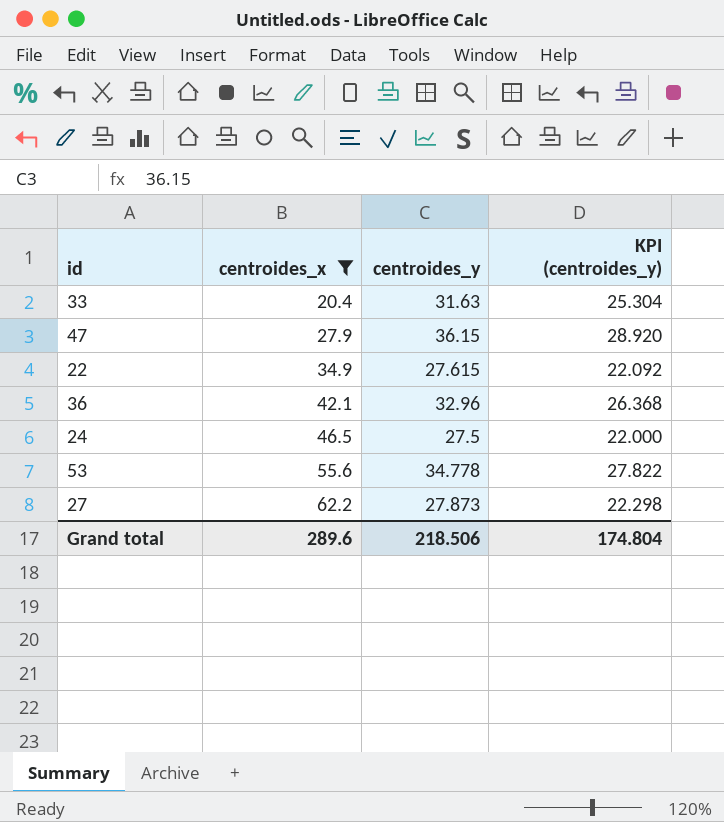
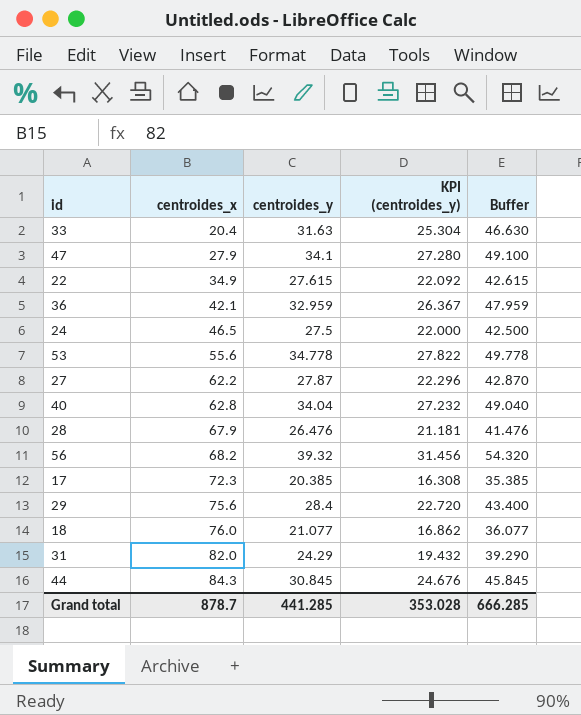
filter: centroides_x <= 62.2 -> none
column Buffer | formula: none -> [centroides_y] + 15
47 | centroides_y: 36.15 -> 34.1
47 | KPI (centroides_y): 28.920 -> 27.280
36 | centroides_y: 32.96 -> 32.959
36 | KPI (centroides_y): 26.368 -> 26.367
27 | centroides_y: 27.873 -> 27.87
27 | KPI (centroides_y): 22.298 -> 22.296
Grand total | centroides_x: 289.6 -> 878.7
Grand total | centroides_y: 218.506 -> 441.285
Grand total | KPI (centroides_y): 174.804 -> 353.028

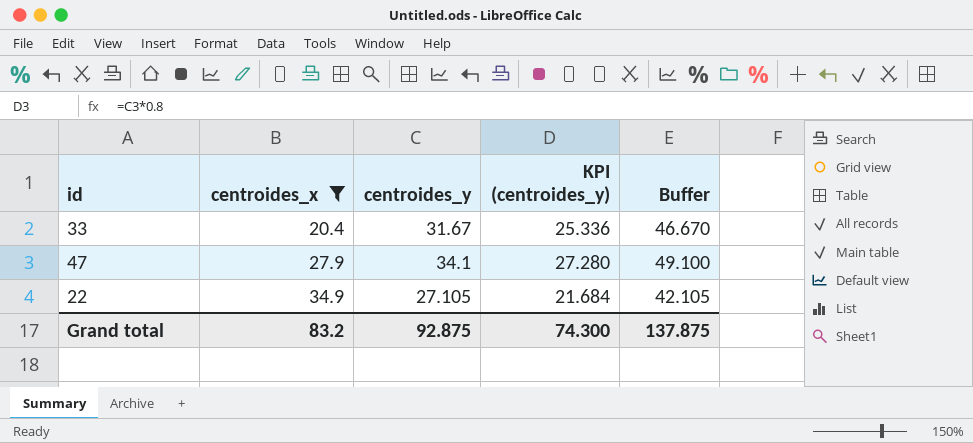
filter: none -> centroides_x <= 34.9
33 | centroides_y: 31.63 -> 31.67
33 | KPI (centroides_y): 25.304 -> 25.336
33 | Buffer: 46.630 -> 46.670
22 | centroides_y: 27.615 -> 27.105
22 | KPI (centroides_y): 22.092 -> 21.684
22 | Buffer: 42.615 -> 42.105
Grand total | centroides_x: 878.7 -> 83.2
Grand total | centroides_y: 441.285 -> 92.875
Grand total | KPI (centroides_y): 353.028 -> 74.300
Grand total | Buffer: 666.285 -> 137.875

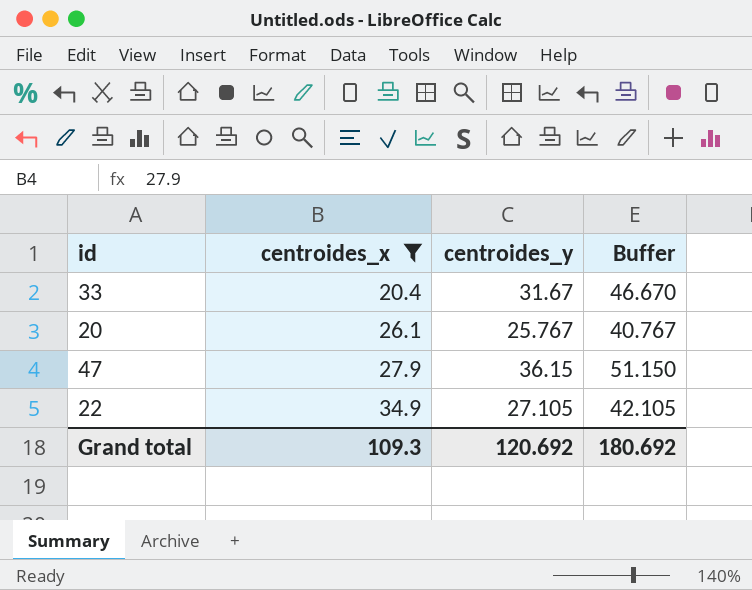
column KPI (centroides_y) | formula: [centroides_y] * 0.8 -> none
row 20: none -> 26.1 | 25.767 | 40.767
47 | centroides_y: 34.1 -> 36.15
47 | Buffer: 49.100 -> 51.150
Grand total | centroides_x: 83.2 -> 109.3
Grand total | centroides_y: 92.875 -> 120.692
Grand total | Buffer: 137.875 -> 180.692

